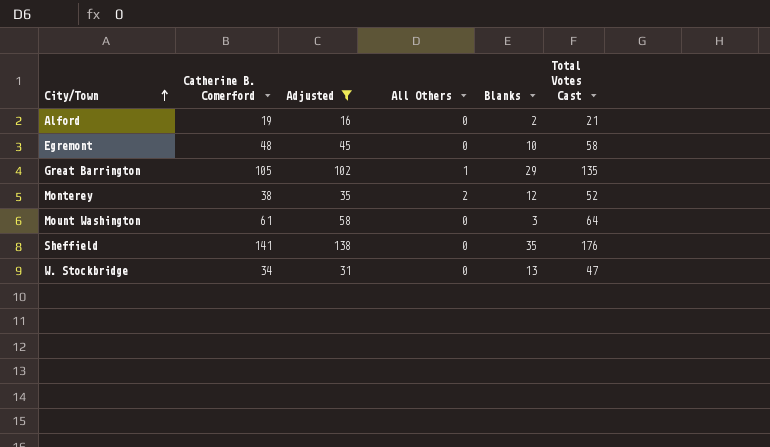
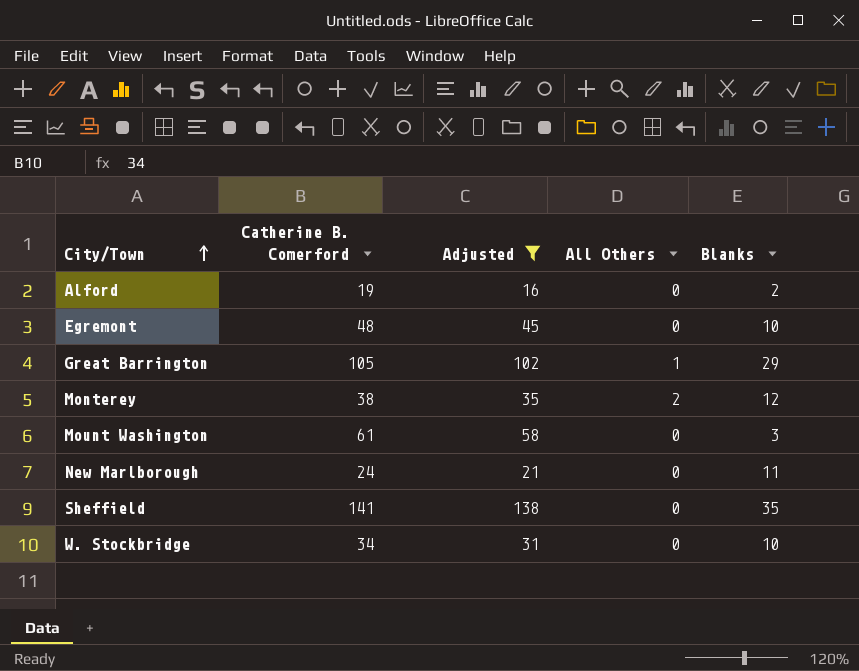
column Total Votes Cast | formula: [Catherine B. Comerford] + [All Others] + [Blanks] -> none
row New Marlborough: none -> 24 | 21 | 0 | 11
W. Stockbridge | Blanks: 13 -> 10

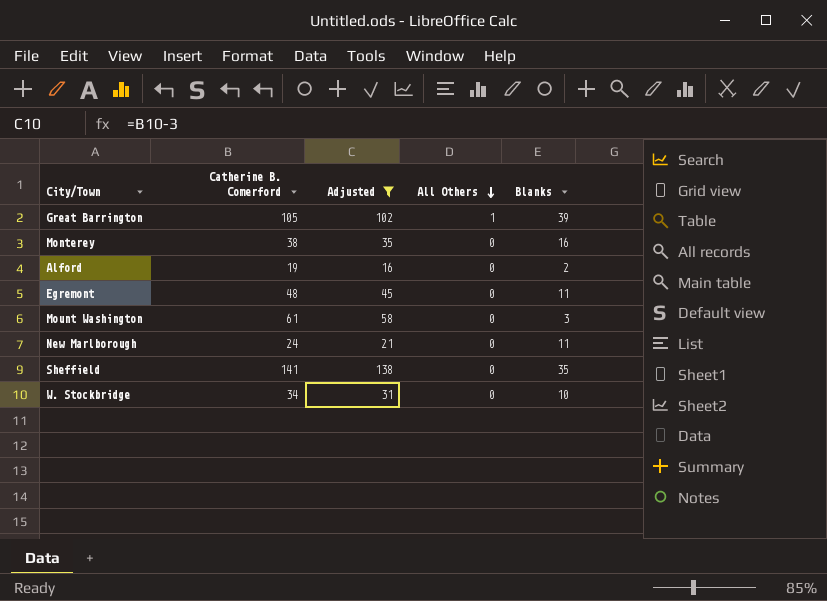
row order: City/Town ascending -> All Others descending
Great Barrington | Blanks: 29 -> 39
Monterey | All Others: 2 -> 0
Monterey | Blanks: 12 -> 16
Egremont | Blanks: 10 -> 11

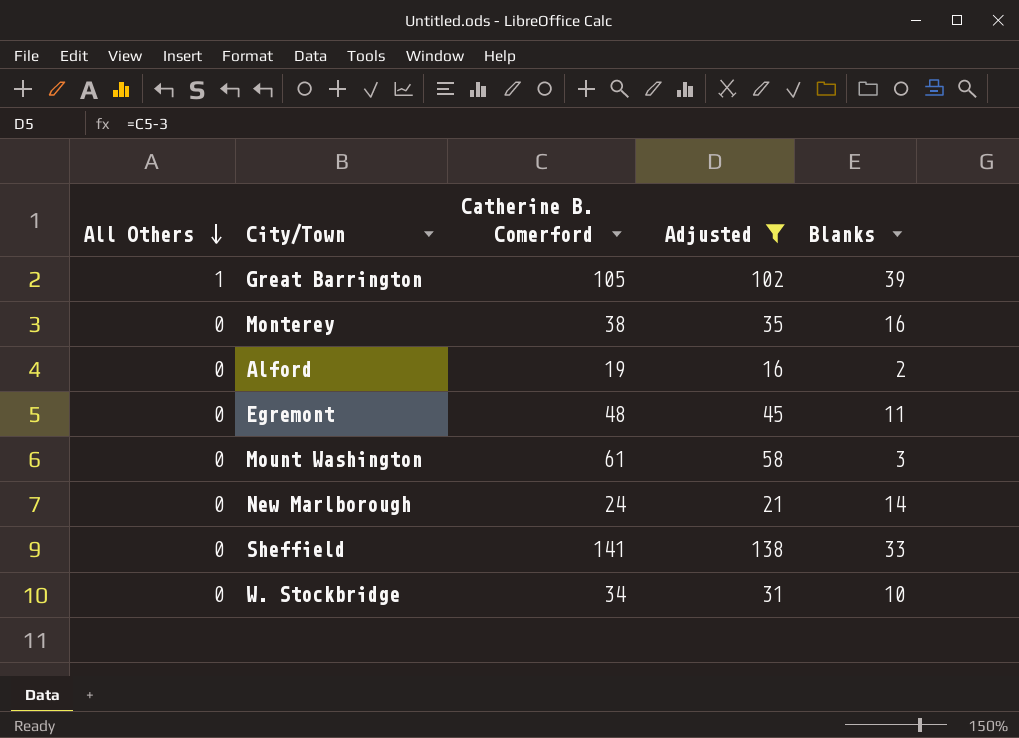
column All Others | position: 4 -> 1
New Marlborough | Blanks: 11 -> 14
Sheffield | Blanks: 35 -> 33

